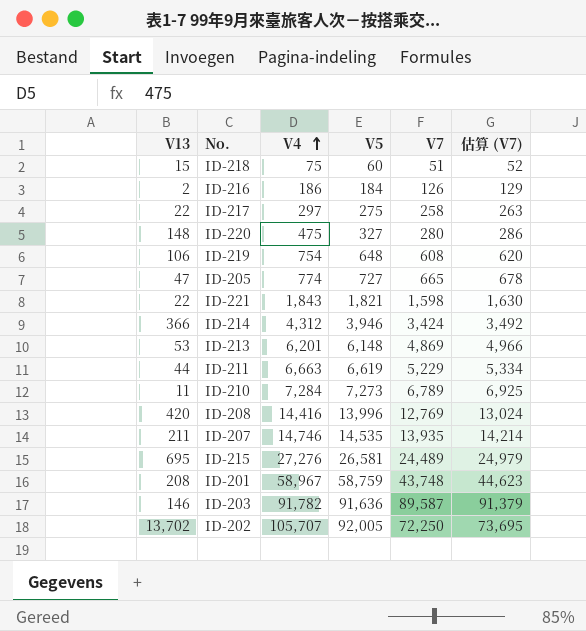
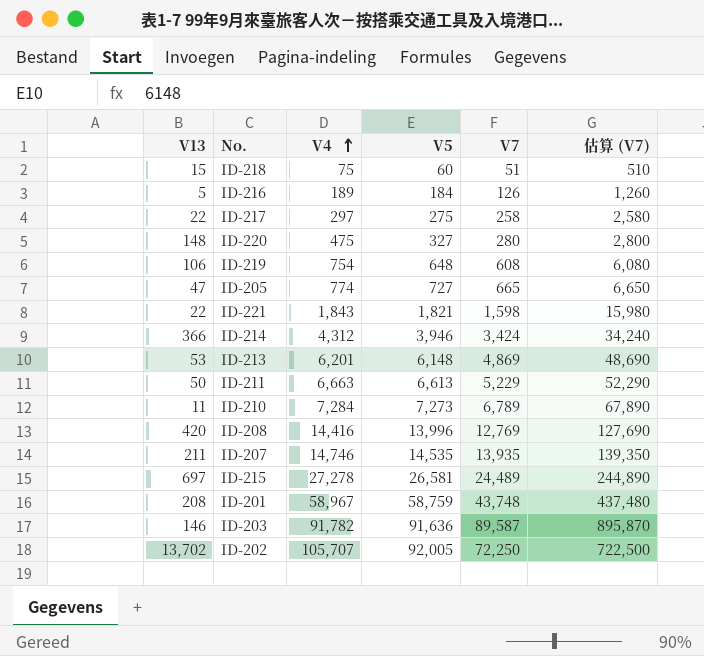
column 估算 (V7) | formula: [V7] * 1.02 -> [V7] * 10
ID-216 | V13: 2 -> 5
ID-216 | V4: 186 -> 189
ID-211 | V13: 44 -> 50
ID-211 | V5: 6,619 -> 6,613
ID-215 | V13: 695 -> 697
ID-215 | V4: 27,276 -> 27,278

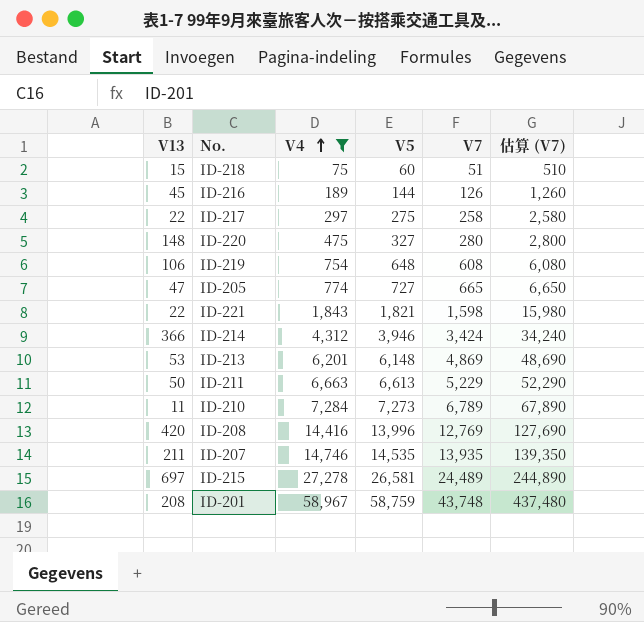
filter: none -> V4 <= 58,967
ID-216 | V13: 5 -> 45
ID-216 | V5: 184 -> 144

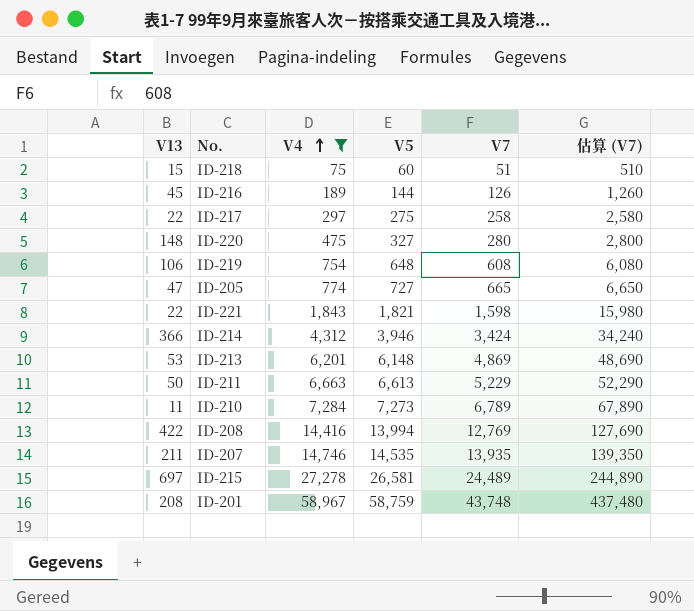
ID-208 | V13: 420 -> 422
ID-208 | V5: 13,996 -> 13,994

